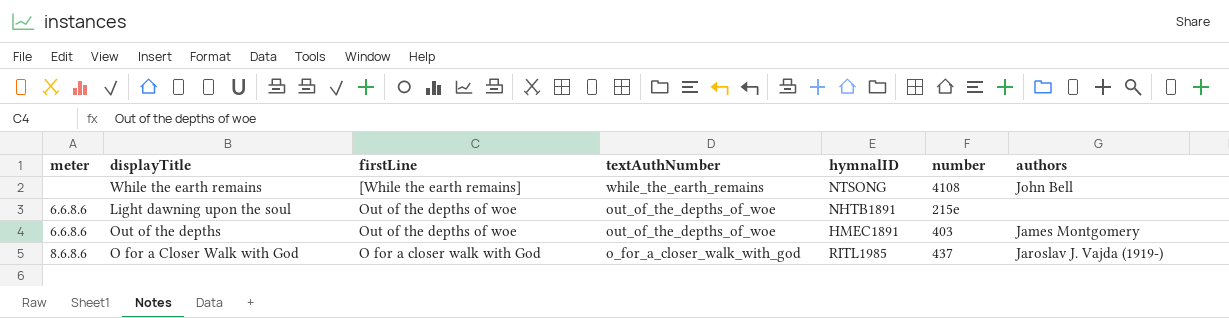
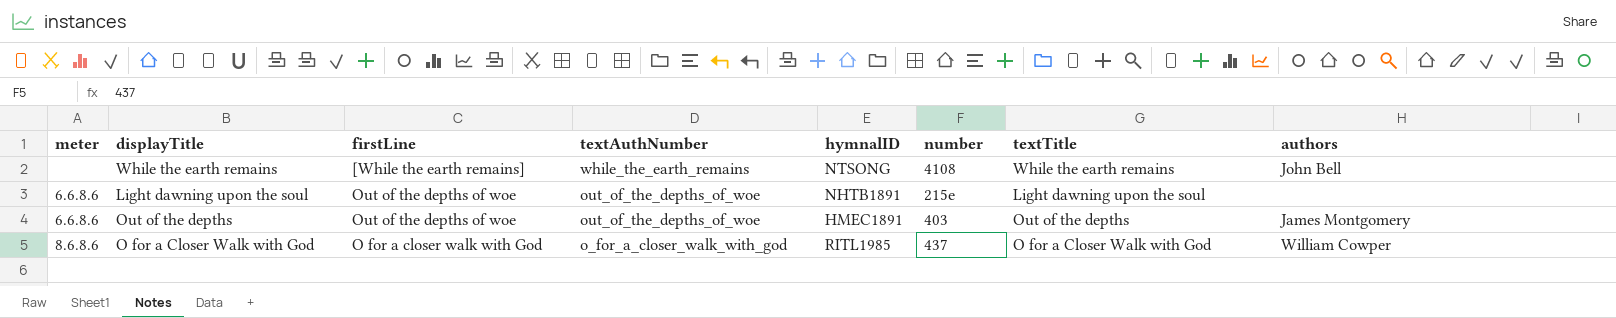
column textTitle | position: none -> 7
O for a Closer Walk with God | authors: Jaroslav J. Vajda (1919-) -> William Cowper

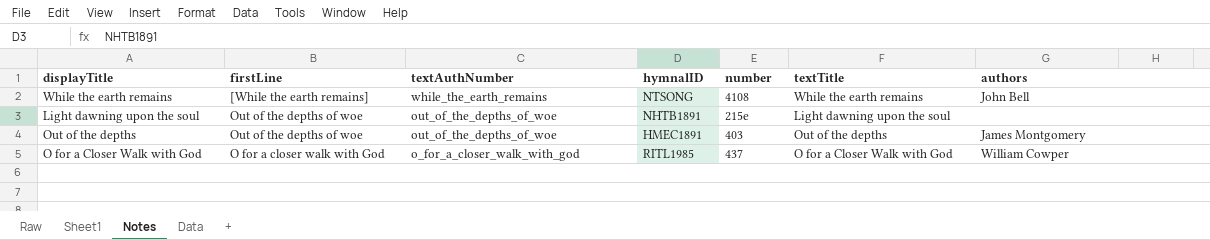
column meter | position: 1 -> none

